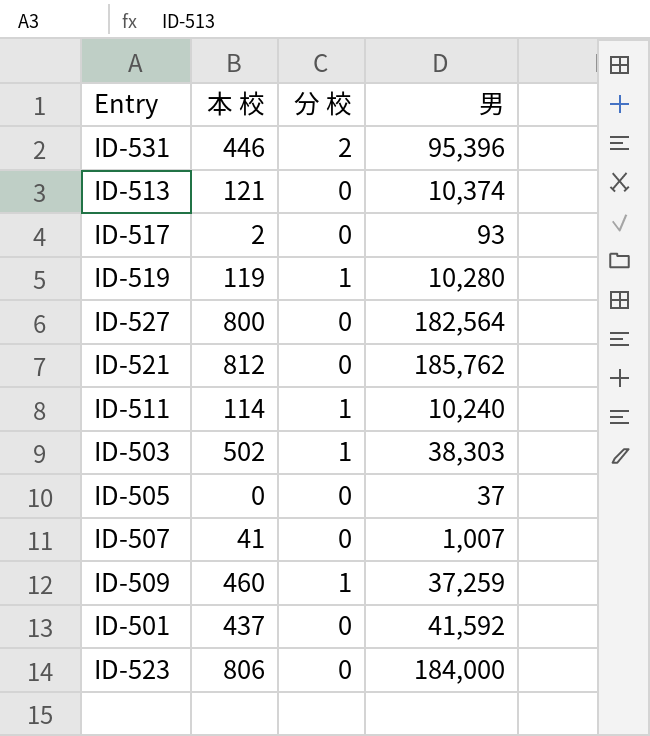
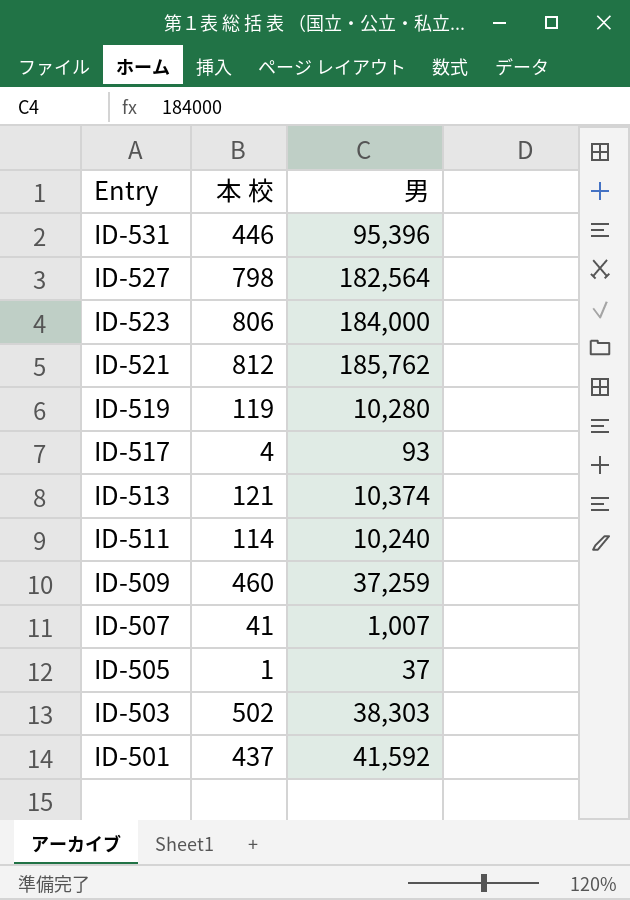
row order: none -> Entry descending
column 分 校 | position: 3 -> none
ID-527 | 本 校: 800 -> 798
ID-517 | 本 校: 2 -> 4
ID-505 | 本 校: 0 -> 1

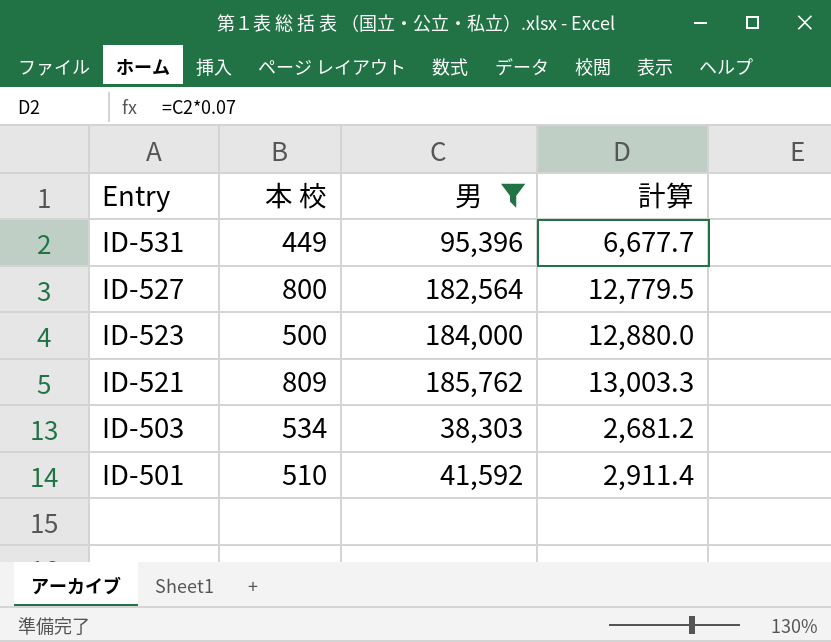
filter: none -> 男 >= 38,303
column 計算 | formula: none -> [男] * 0.07
ID-531 | 本 校: 446 -> 449
ID-527 | 本 校: 798 -> 800
ID-523 | 本 校: 806 -> 500
ID-521 | 本 校: 812 -> 809
ID-503 | 本 校: 502 -> 534
ID-501 | 本 校: 437 -> 510

